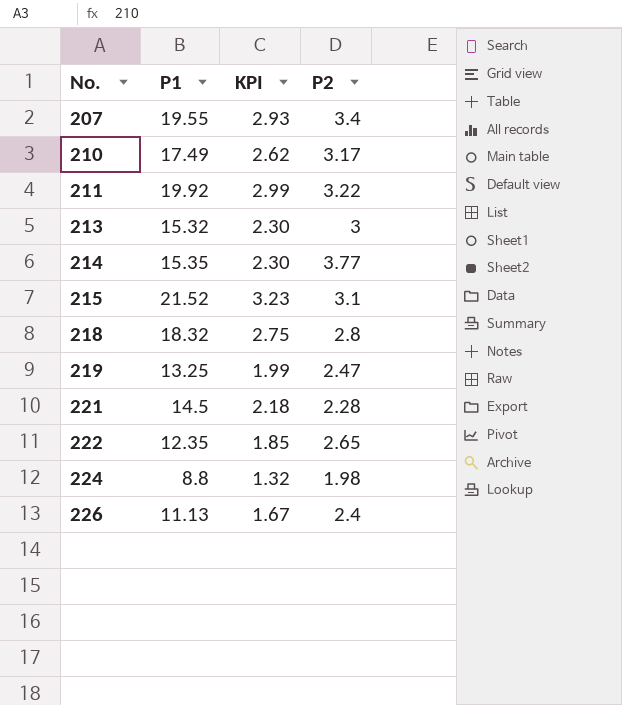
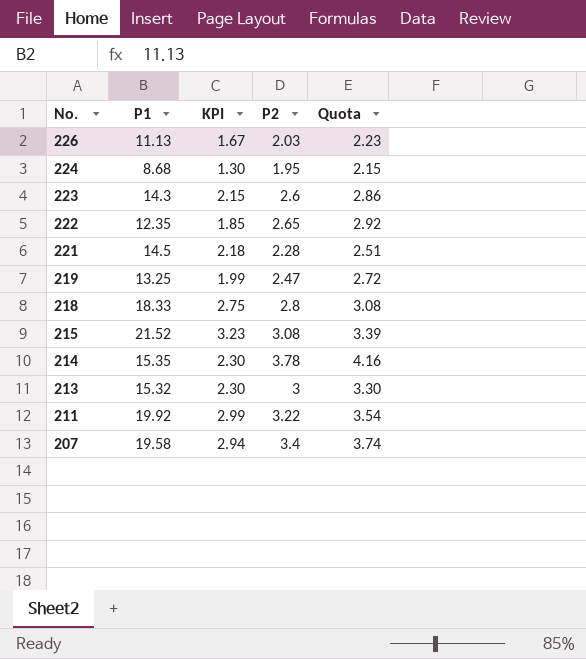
row order: No. ascending -> No. descending
column Quota | formula: none -> [P2] * 1.1
row 210: 17.49 | 2.62 | 3.17 -> none
226 | P2: 2.4 -> 2.03
224 | P1: 8.8 -> 8.68
224 | KPI: 1.32 -> 1.30
224 | P2: 1.98 -> 1.95
row 223: none -> 14.3 | 2.15 | 2.6 | 2.86
218 | P1: 18.32 -> 18.33
215 | P2: 3.1 -> 3.08
214 | P2: 3.77 -> 3.78
207 | P1: 19.55 -> 19.58
207 | KPI: 2.93 -> 2.94

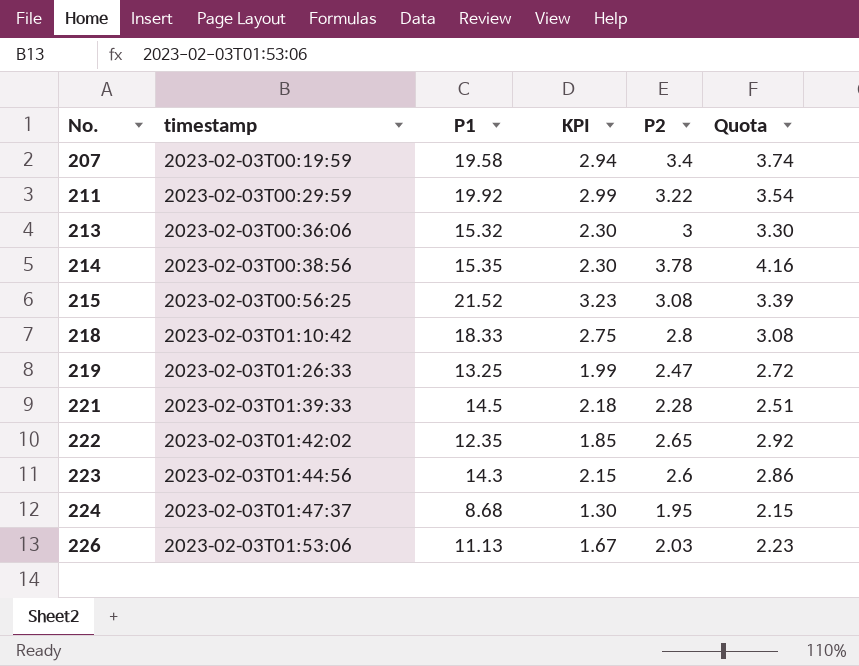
row order: No. descending -> No. ascending
column timestamp | position: none -> 2

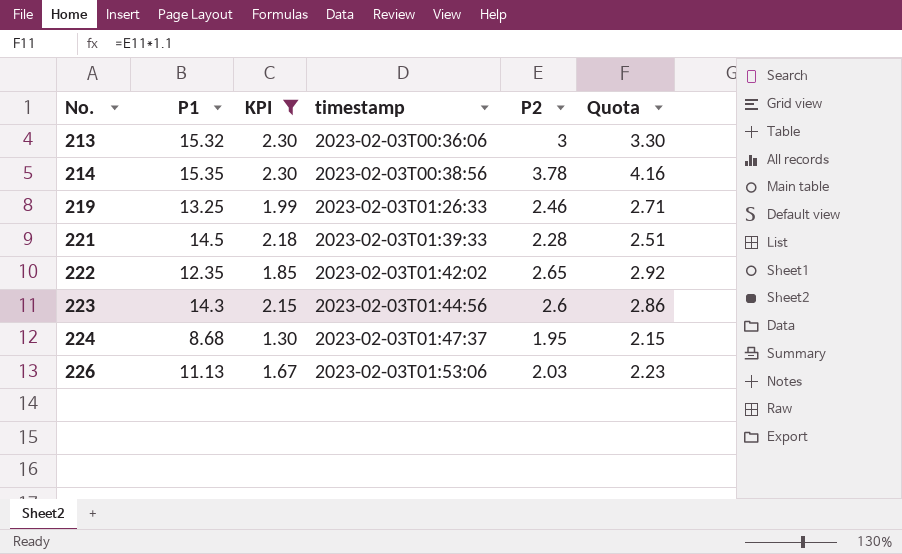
filter: none -> KPI <= 2.30
column timestamp | position: 2 -> 4
219 | P2: 2.47 -> 2.46
219 | Quota: 2.72 -> 2.71

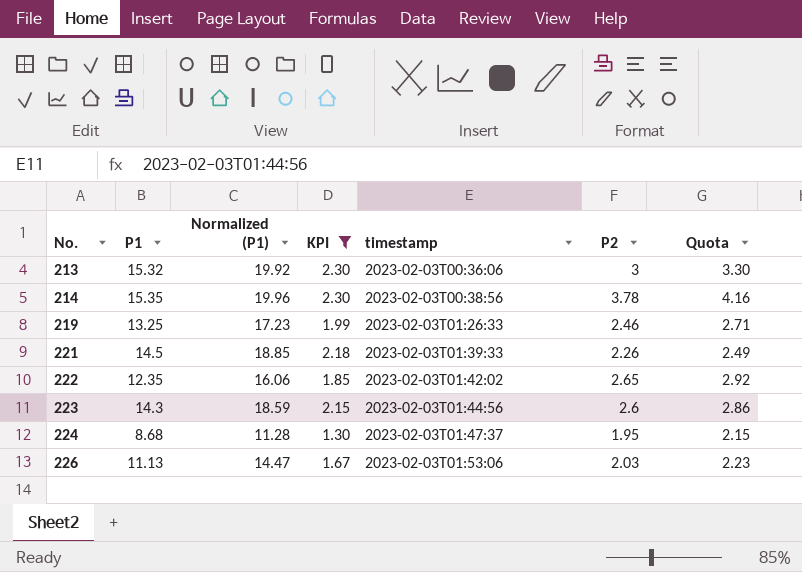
column Normalized (P1) | formula: none -> [P1] * 1.3
221 | P2: 2.28 -> 2.26
221 | Quota: 2.51 -> 2.49

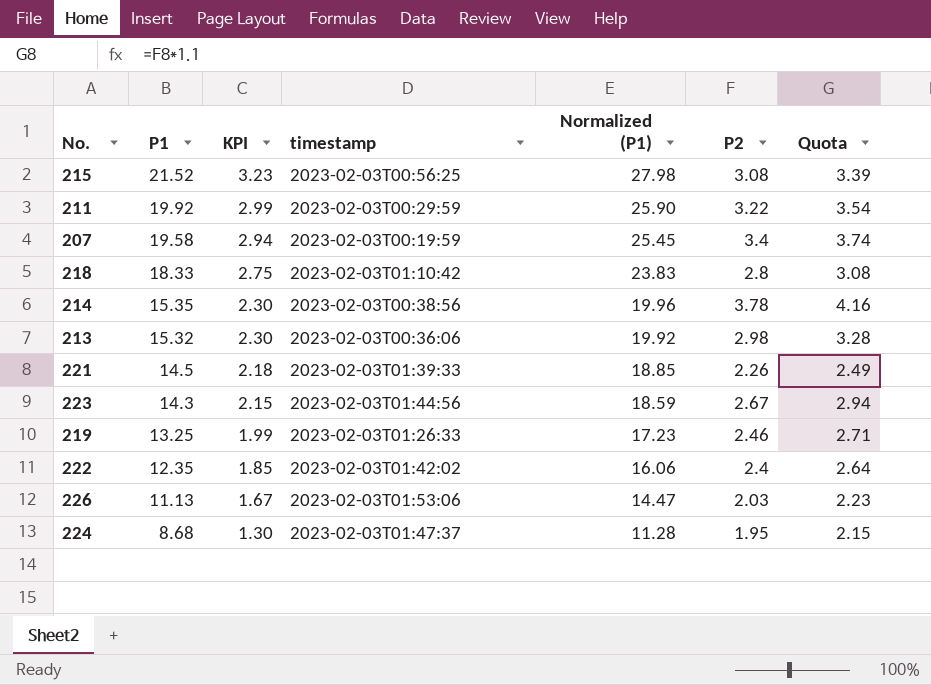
filter: KPI <= 2.30 -> none
row order: No. ascending -> P1 descending
column Normalized (P1) | position: 3 -> 5
213 | P2: 3 -> 2.98
213 | Quota: 3.30 -> 3.28
223 | P2: 2.6 -> 2.67
223 | Quota: 2.86 -> 2.94
222 | P2: 2.65 -> 2.4
222 | Quota: 2.92 -> 2.64

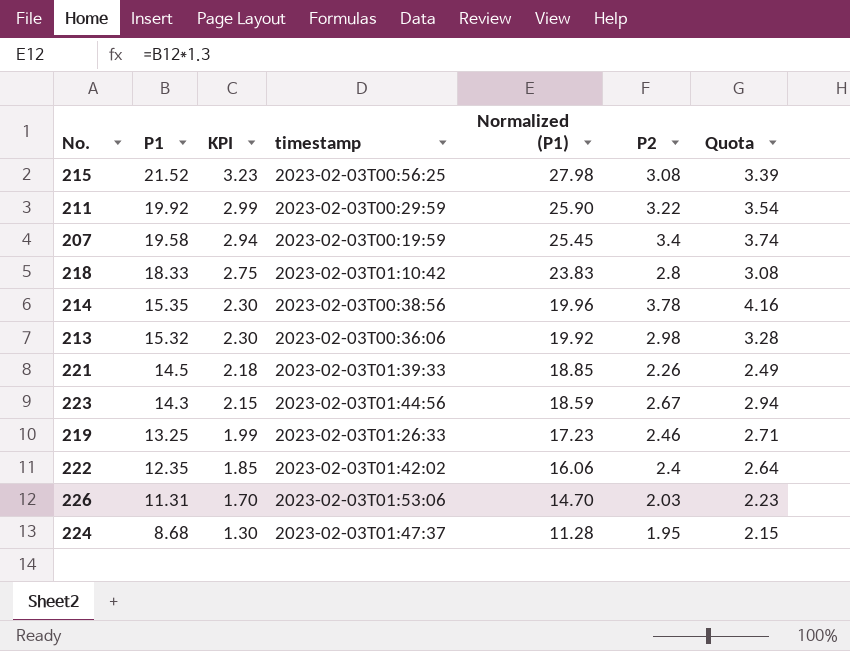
226 | P1: 11.13 -> 11.31
226 | KPI: 1.67 -> 1.70
226 | Normalized (P1): 14.47 -> 14.70

